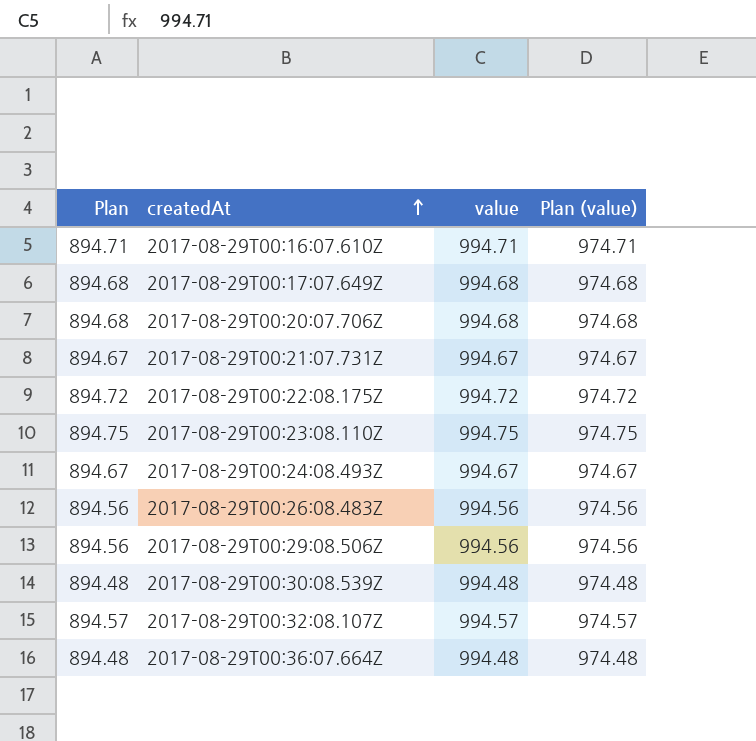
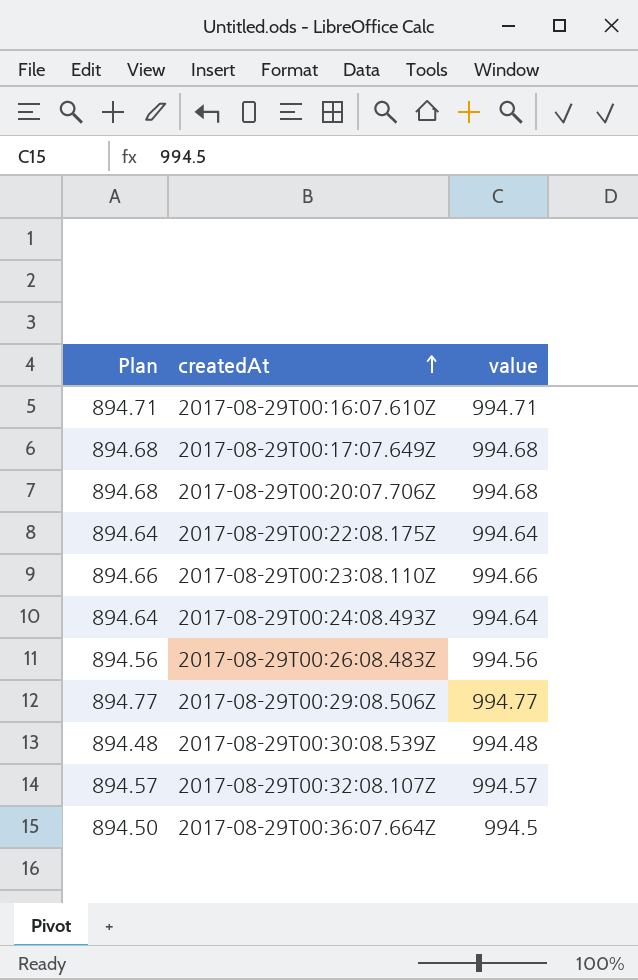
column Plan (value) | formula: [value] - 20 -> none
row 2017-08-29T00:21:07.731Z: 894.67 | 994.67 | 974.67 -> none
2017-08-29T00:22:08.175Z | Plan: 894.72 -> 894.64
2017-08-29T00:22:08.175Z | value: 994.72 -> 994.64
2017-08-29T00:23:08.110Z | Plan: 894.75 -> 894.66
2017-08-29T00:23:08.110Z | value: 994.75 -> 994.66
2017-08-29T00:24:08.493Z | Plan: 894.67 -> 894.64
2017-08-29T00:24:08.493Z | value: 994.67 -> 994.64
2017-08-29T00:29:08.506Z | Plan: 894.56 -> 894.77
2017-08-29T00:29:08.506Z | value: 994.56 -> 994.77
2017-08-29T00:36:07.664Z | Plan: 894.48 -> 894.50
2017-08-29T00:36:07.664Z | value: 994.48 -> 994.5

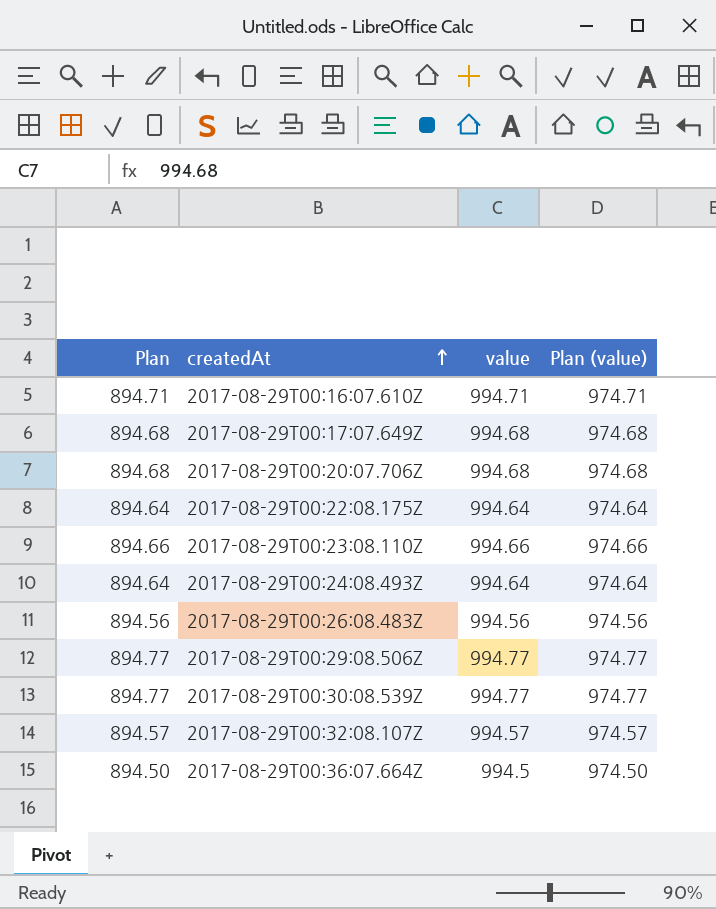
column Plan (value) | formula: none -> [value] - 20
2017-08-29T00:30:08.539Z | Plan: 894.48 -> 894.77
2017-08-29T00:30:08.539Z | value: 994.48 -> 994.77

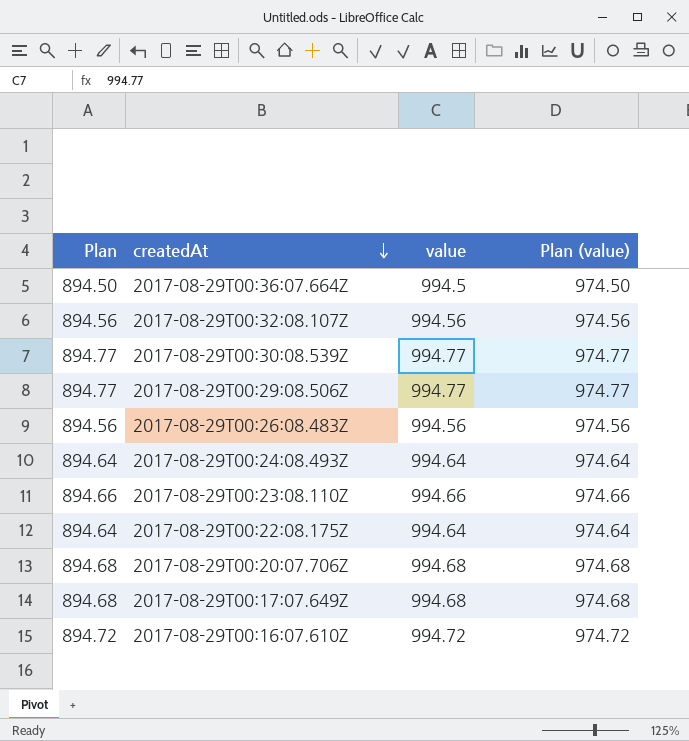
row order: createdAt ascending -> createdAt descending
2017-08-29T00:32:08.107Z | Plan: 894.57 -> 894.56
2017-08-29T00:32:08.107Z | value: 994.57 -> 994.56
2017-08-29T00:32:08.107Z | Plan (value): 974.57 -> 974.56
2017-08-29T00:16:07.610Z | Plan: 894.71 -> 894.72
2017-08-29T00:16:07.610Z | value: 994.71 -> 994.72
2017-08-29T00:16:07.610Z | Plan (value): 974.71 -> 974.72

